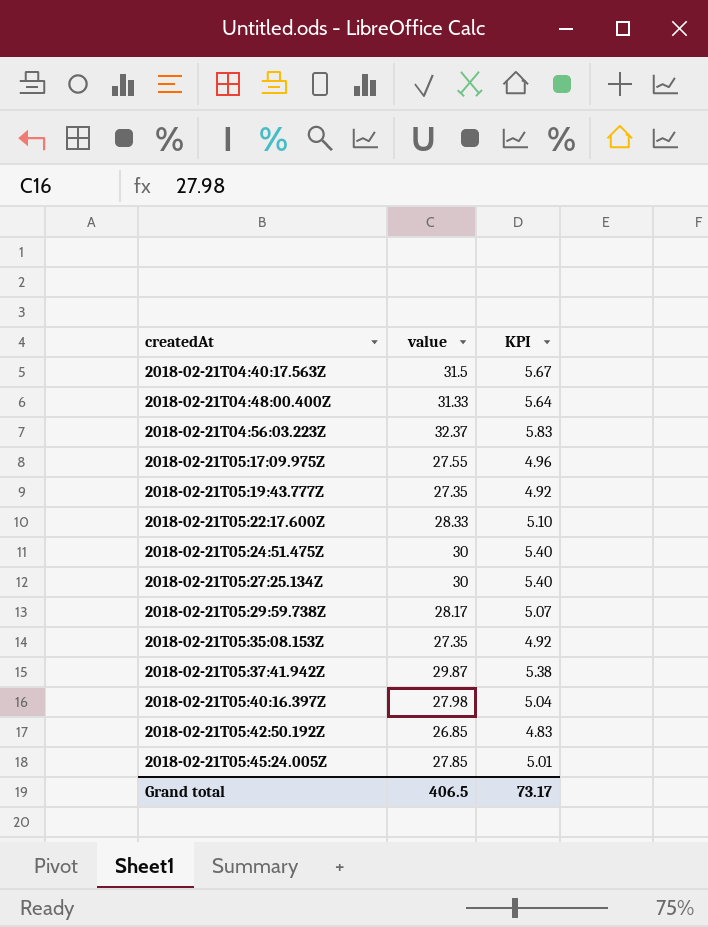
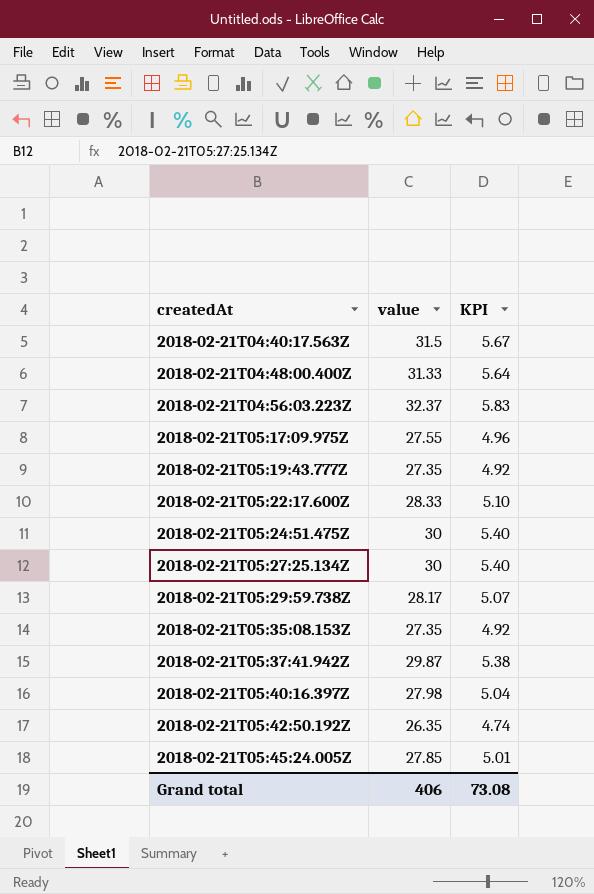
2018-02-21T05:42:50.192Z | value: 26.85 -> 26.35
2018-02-21T05:42:50.192Z | KPI: 4.83 -> 4.74
Grand total | value: 406.5 -> 406
Grand total | KPI: 73.17 -> 73.08

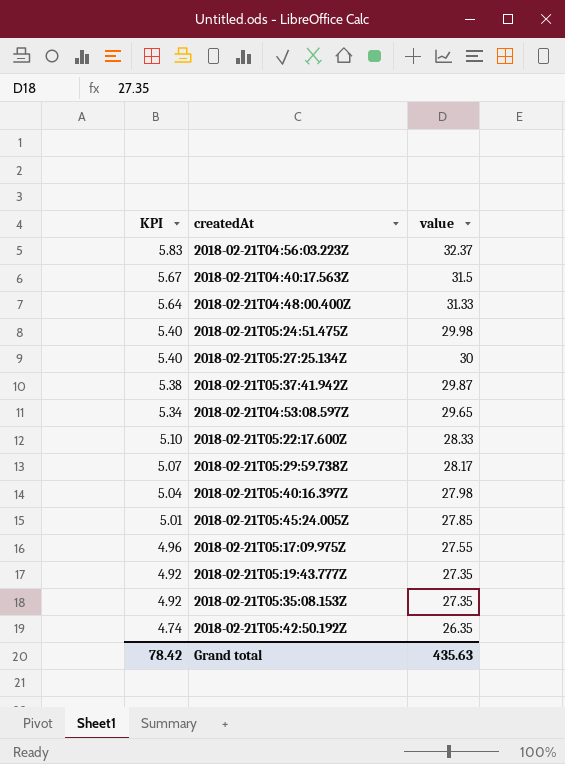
row order: createdAt ascending -> KPI descending
column KPI | position: 3 -> 1
2018-02-21T05:24:51.475Z | value: 30 -> 29.98
row 2018-02-21T04:53:08.597Z: none -> 5.34 | 29.65
Grand total | KPI: 73.08 -> 78.42
Grand total | value: 406 -> 435.63

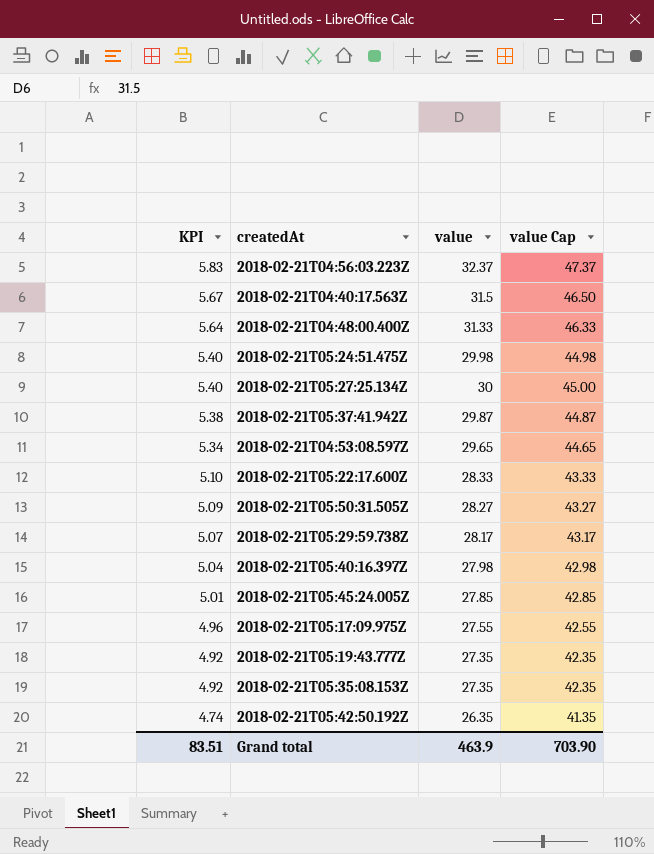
column value Cap | formula: none -> [value] + 15
row 2018-02-21T05:50:31.505Z: none -> 5.09 | 28.27 | 43.27
Grand total | KPI: 78.42 -> 83.51
Grand total | value: 435.63 -> 463.9

